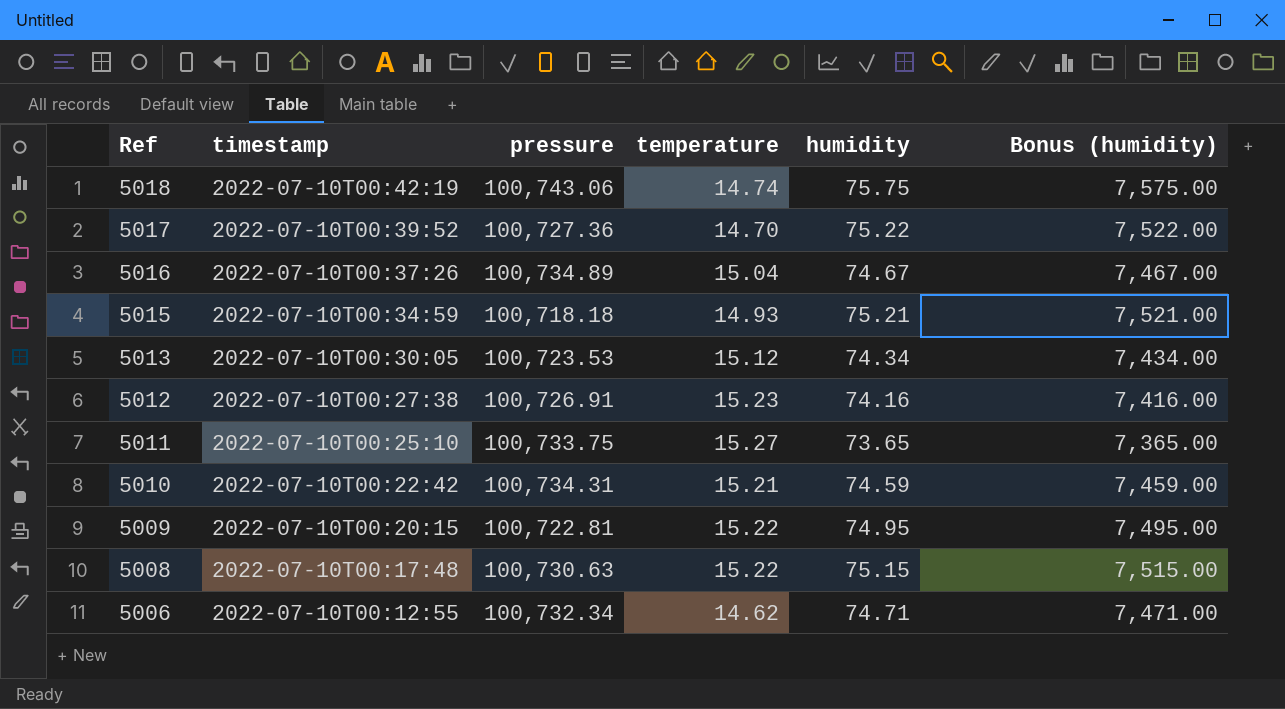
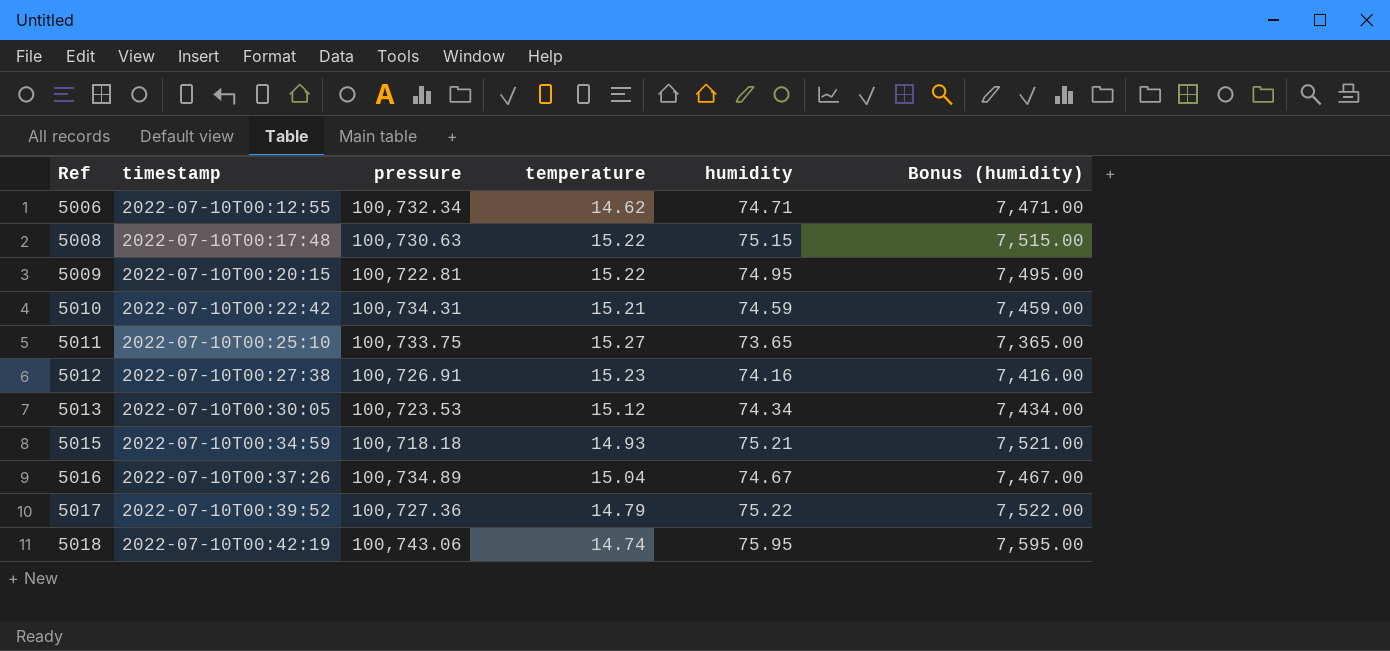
row order: Ref descending -> Ref ascending
5017 | temperature: 14.70 -> 14.79
5018 | humidity: 75.75 -> 75.95
5018 | Bonus (humidity): 7,575.00 -> 7,595.00

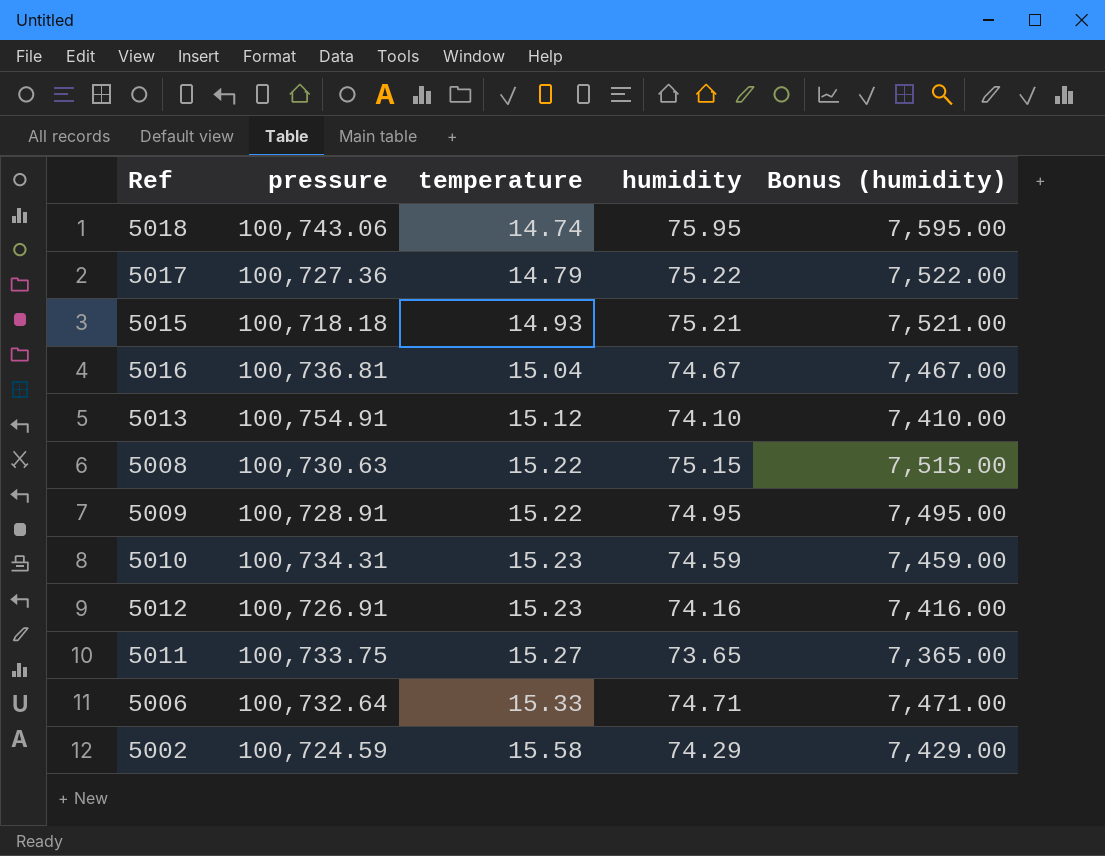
row order: Ref ascending -> temperature ascending
column timestamp | position: 2 -> none
5016 | pressure: 100,734.89 -> 100,736.81
5013 | pressure: 100,723.53 -> 100,754.91
5013 | humidity: 74.34 -> 74.10
5013 | Bonus (humidity): 7,434.00 -> 7,410.00
5009 | pressure: 100,722.81 -> 100,728.91
5010 | temperature: 15.21 -> 15.23
5006 | pressure: 100,732.34 -> 100,732.64
5006 | temperature: 14.62 -> 15.33
row 5002: none -> 100,724.59 | 15.58 | 74.29 | 7,429.00

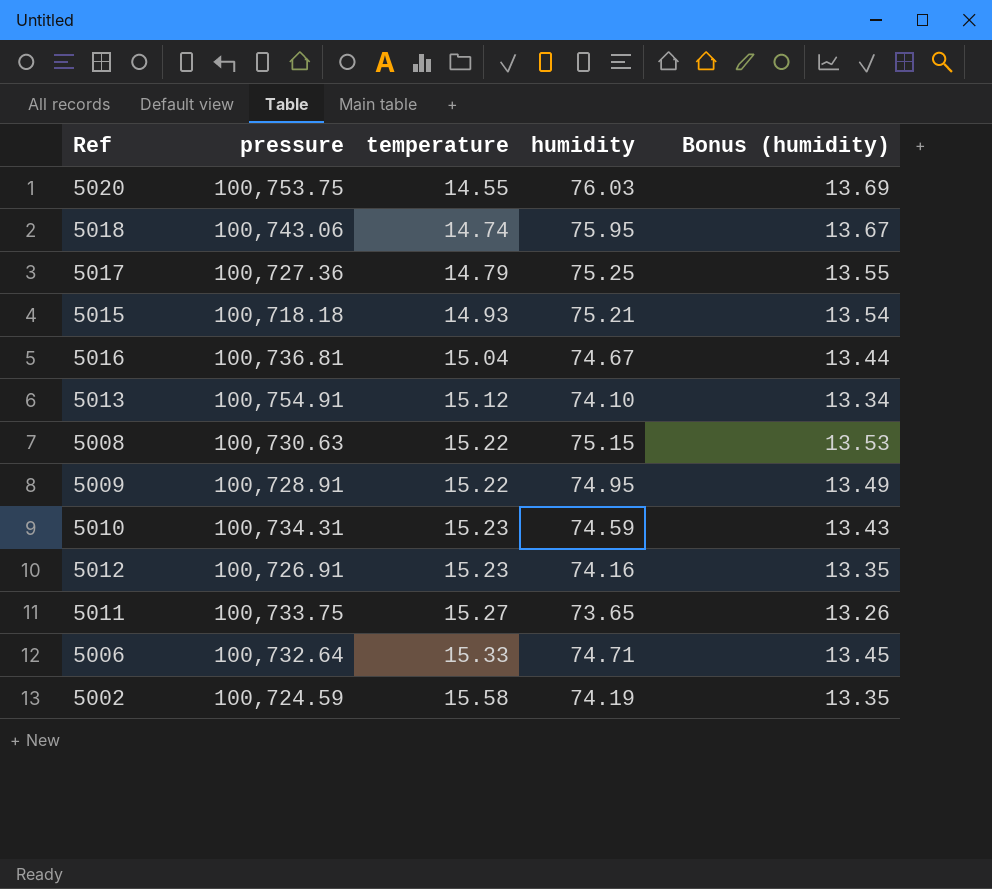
column Bonus (humidity) | formula: [humidity] * 100 -> [humidity] * 0.18
row 5020: none -> 100,753.75 | 14.55 | 76.03 | 13.69
5017 | humidity: 75.22 -> 75.25
5002 | humidity: 74.29 -> 74.19

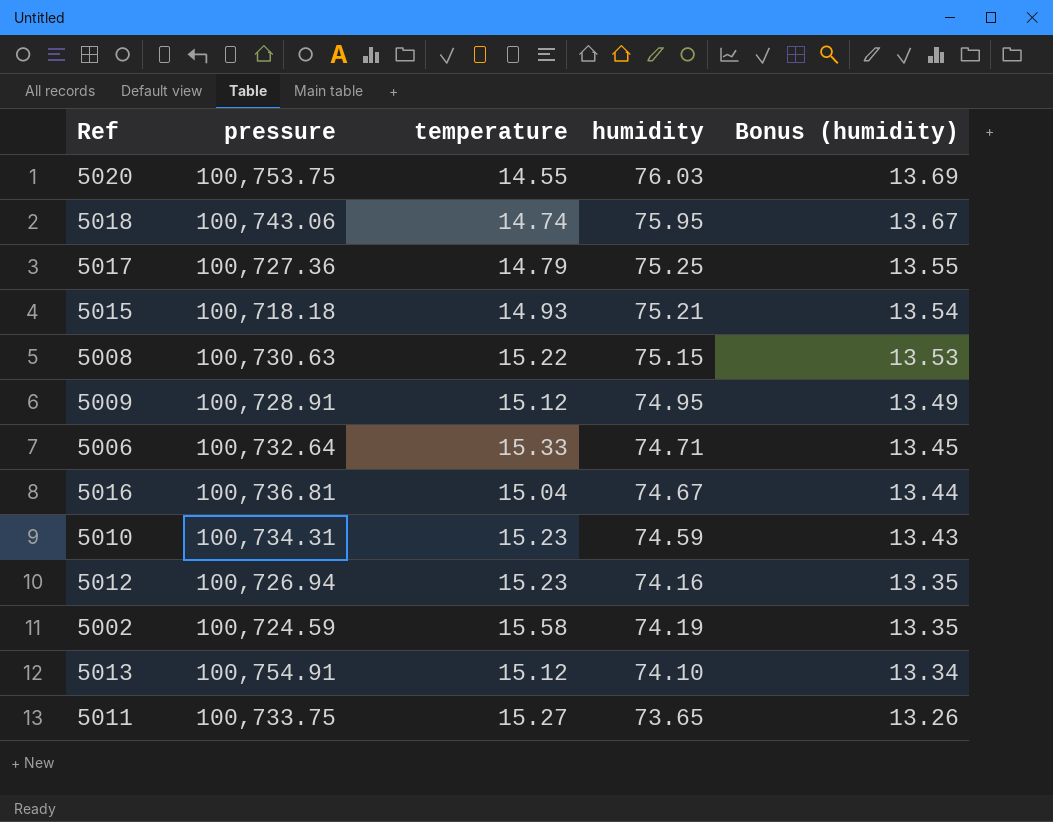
row order: temperature ascending -> Bonus (humidity) descending
5009 | temperature: 15.22 -> 15.12
5012 | pressure: 100,726.91 -> 100,726.94

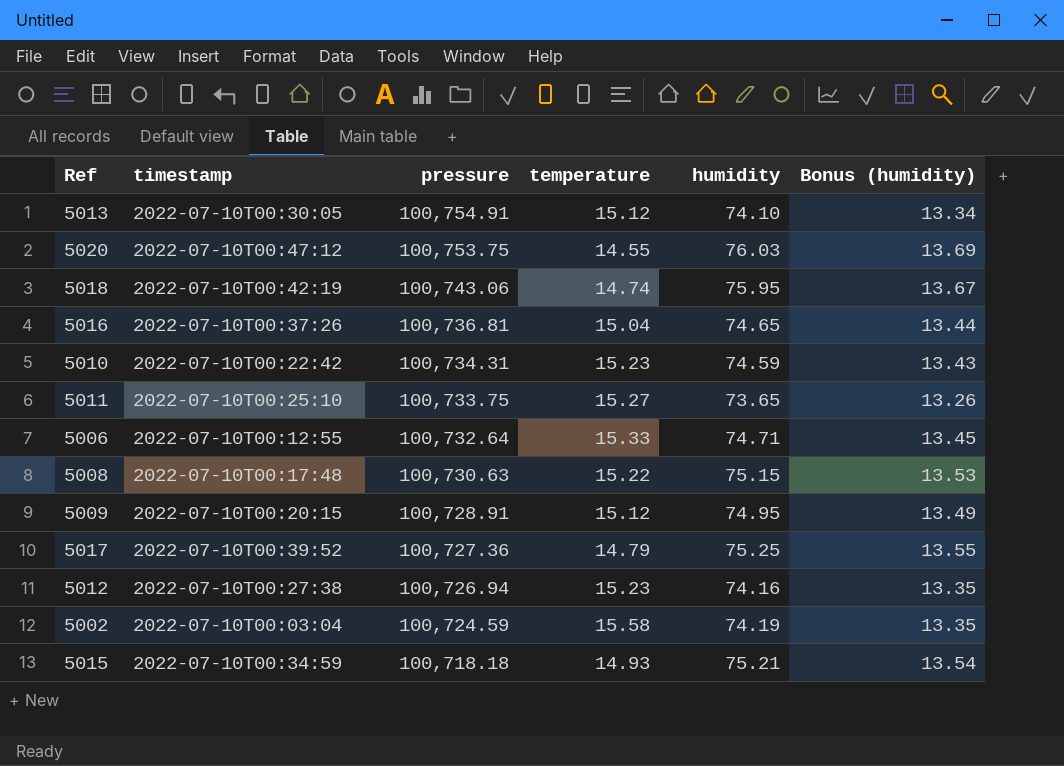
row order: Bonus (humidity) descending -> pressure descending
column timestamp | position: none -> 2
5016 | humidity: 74.67 -> 74.65

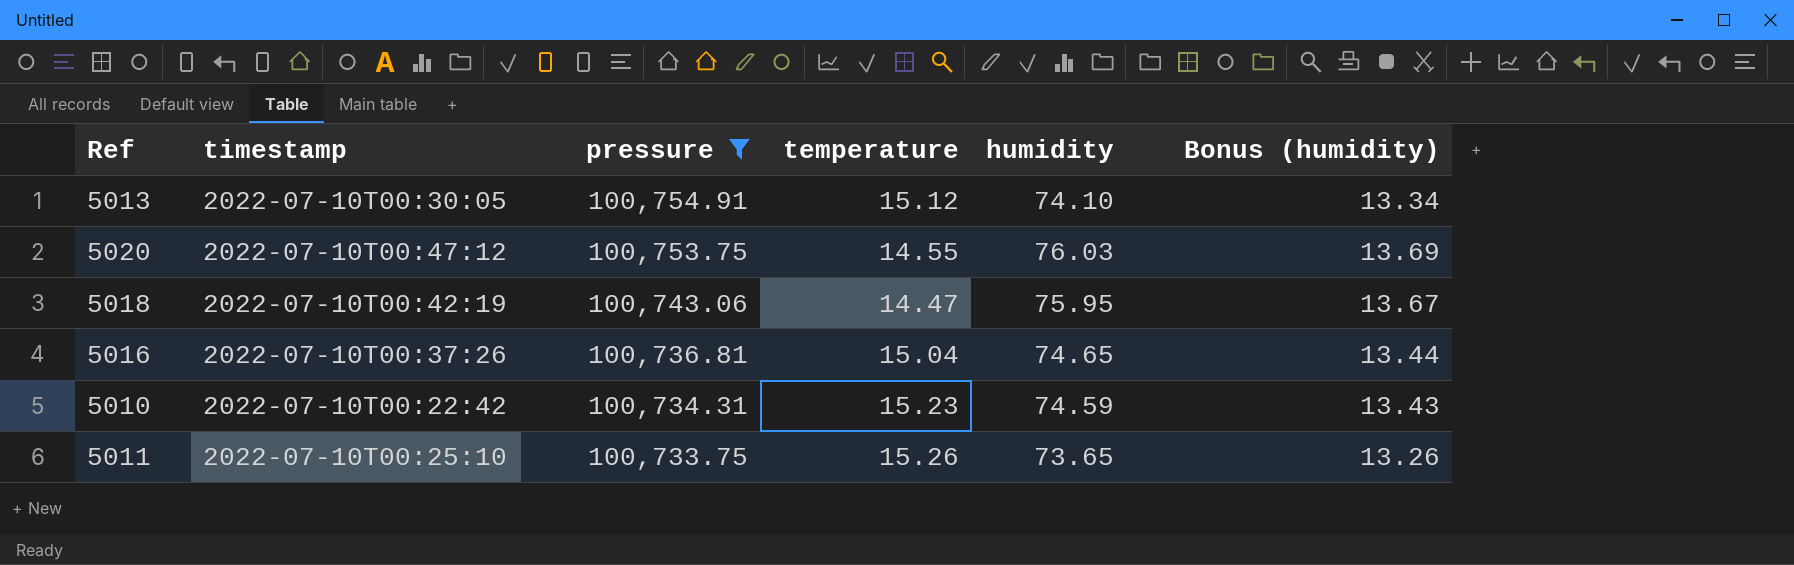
filter: none -> pressure >= 100,733.75
5018 | temperature: 14.74 -> 14.47
5011 | temperature: 15.27 -> 15.26

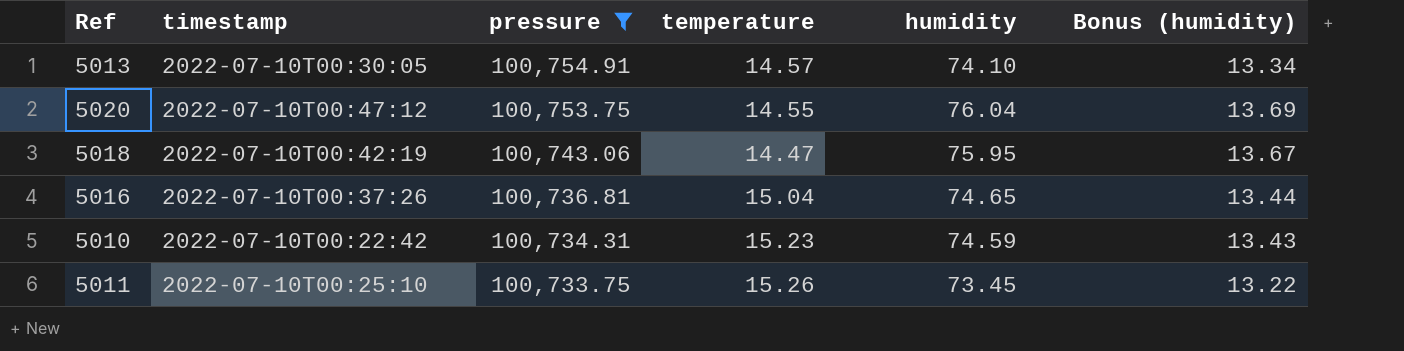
5013 | temperature: 15.12 -> 14.57
5020 | humidity: 76.03 -> 76.04
5011 | humidity: 73.65 -> 73.45
5011 | Bonus (humidity): 13.26 -> 13.22

